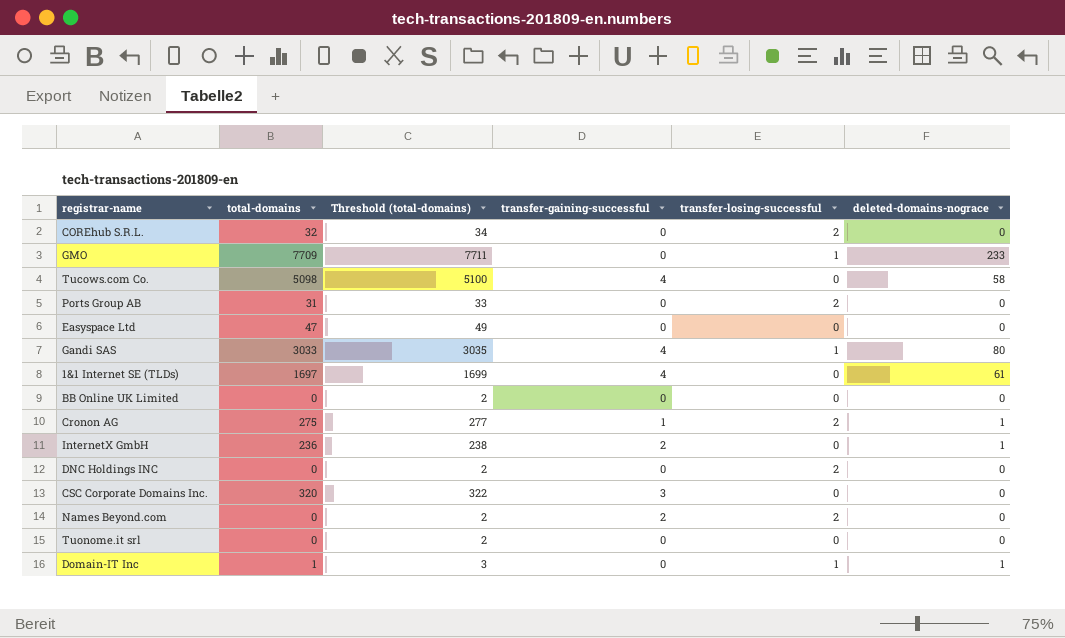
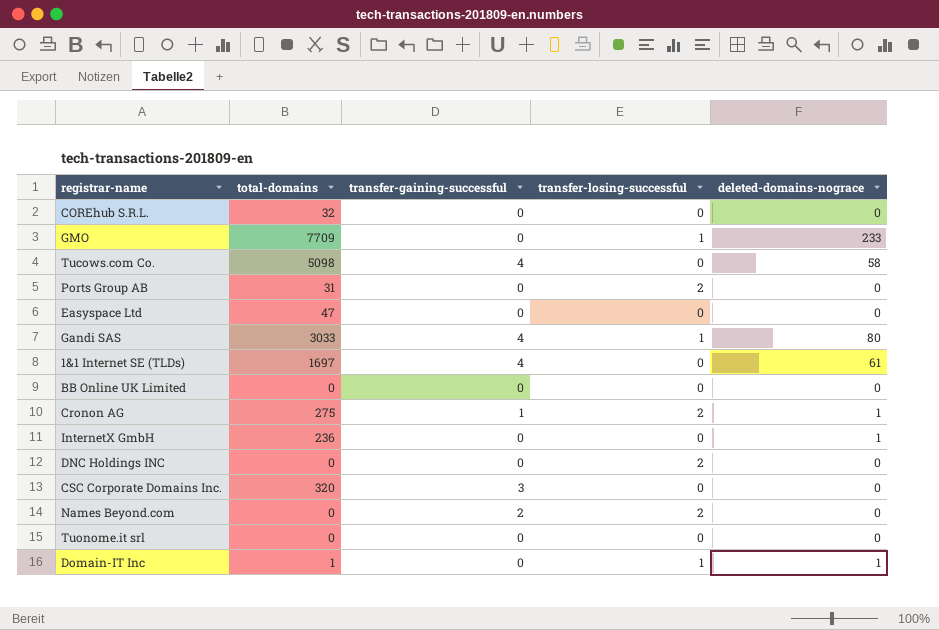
column Threshold (total-domains) | formula: [total-domains] + 2 -> none
COREhub S.R.L. | transfer-losing-successful: 2 -> 0
InternetX GmbH | transfer-gaining-successful: 2 -> 0

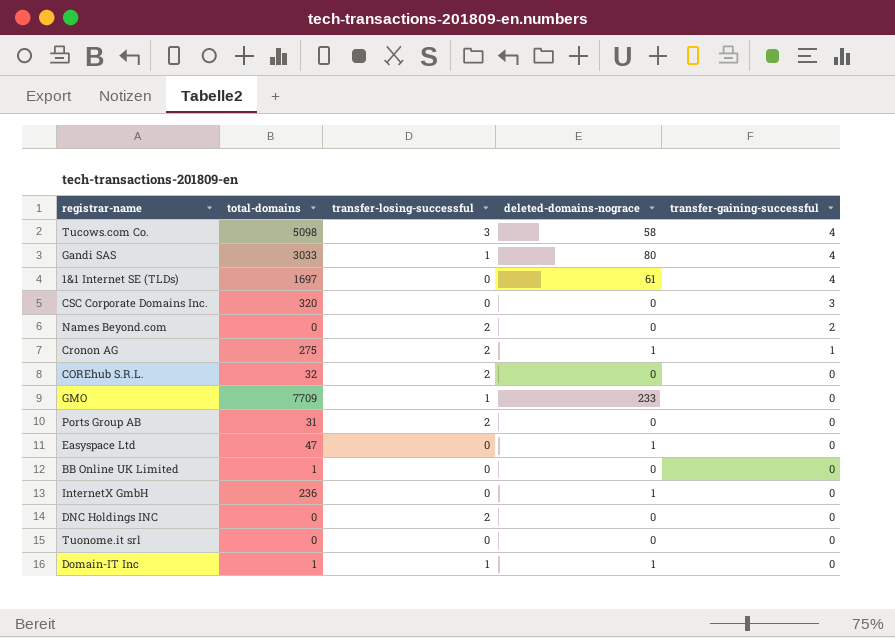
row order: none -> transfer-gaining-successful descending
column transfer-gaining-successful | position: 3 -> 5
Tucows.com Co. | transfer-losing-successful: 0 -> 3
COREhub S.R.L. | transfer-losing-successful: 0 -> 2
Easyspace Ltd | deleted-domains-nograce: 0 -> 1
BB Online UK Limited | total-domains: 0 -> 1

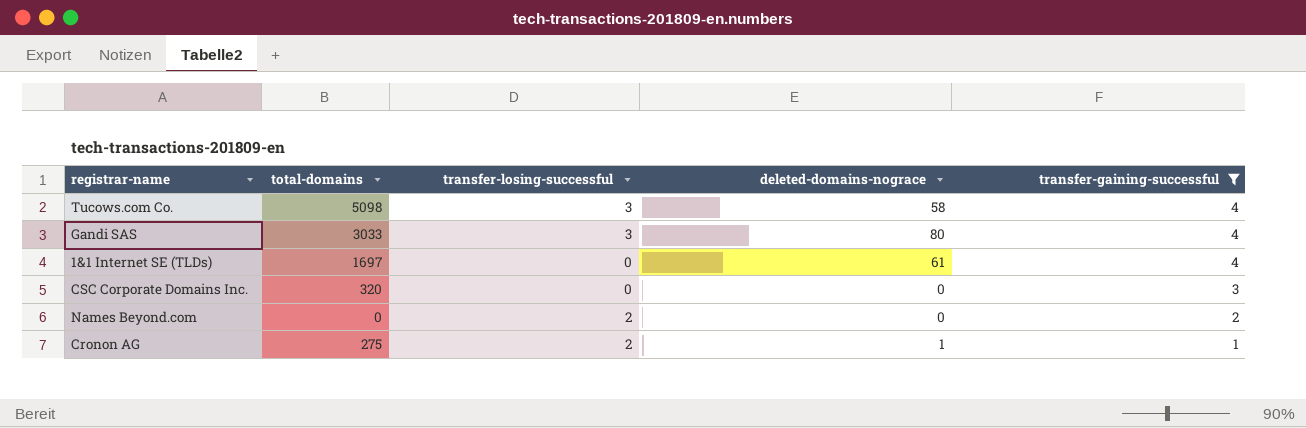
filter: none -> transfer-gaining-successful != 0
Gandi SAS | transfer-losing-successful: 1 -> 3

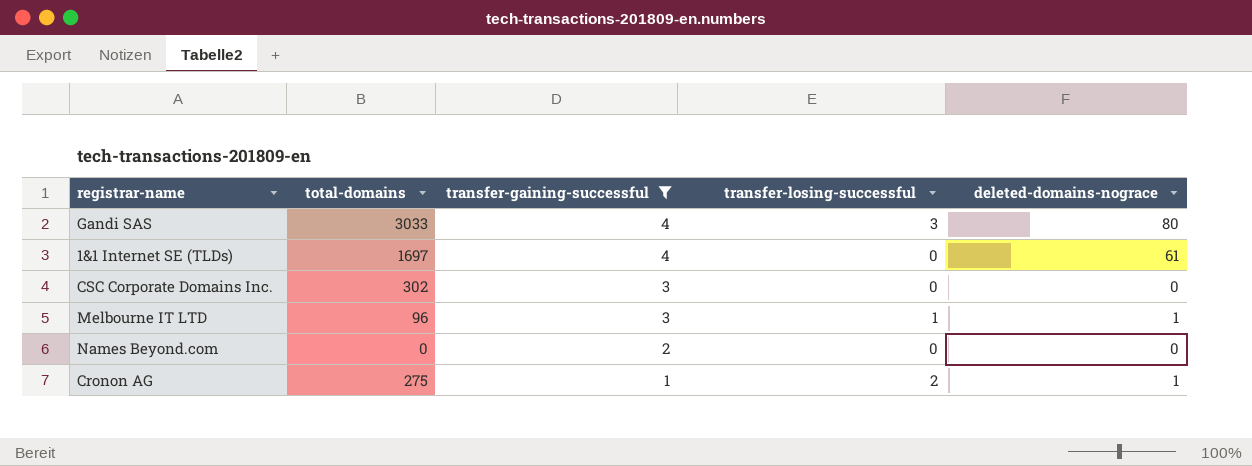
column transfer-gaining-successful | position: 5 -> 3
row Tucows.com Co.: 5098 | 3 | 58 | 4 -> none
CSC Corporate Domains Inc. | total-domains: 320 -> 302
row Melbourne IT LTD: none -> 96 | 3 | 1 | 1
Names Beyond.com | transfer-losing-successful: 2 -> 0

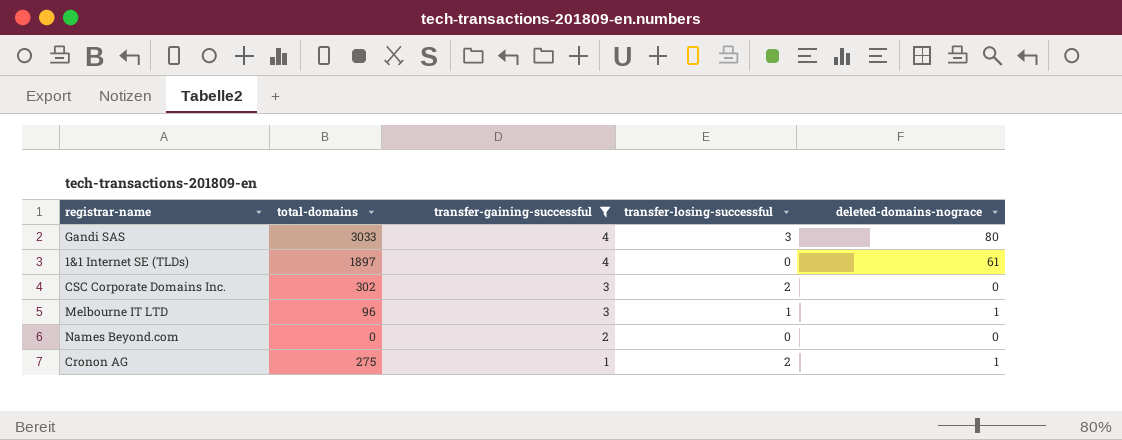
1&1 Internet SE (TLDs) | total-domains: 1697 -> 1897
CSC Corporate Domains Inc. | transfer-losing-successful: 0 -> 2

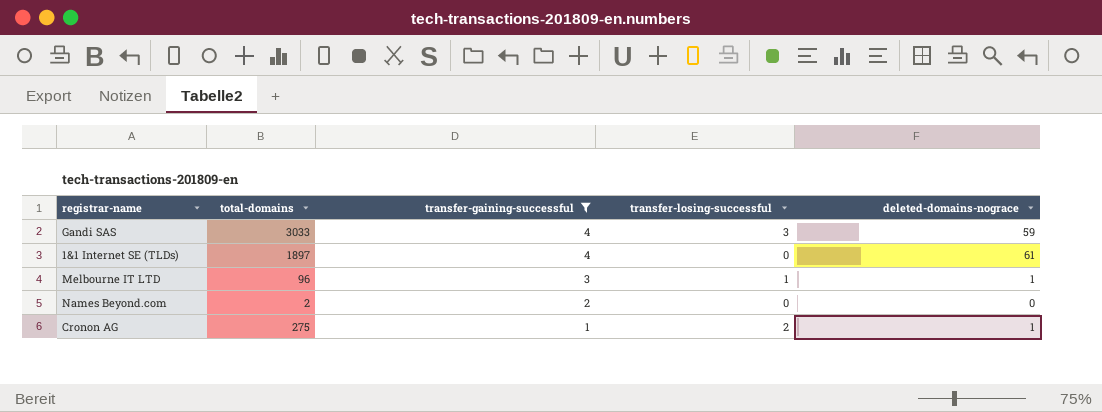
row CSC Corporate Domains Inc.: 302 | 3 | 2 | 0 -> none
Gandi SAS | deleted-domains-nograce: 80 -> 59
Names Beyond.com | total-domains: 0 -> 2

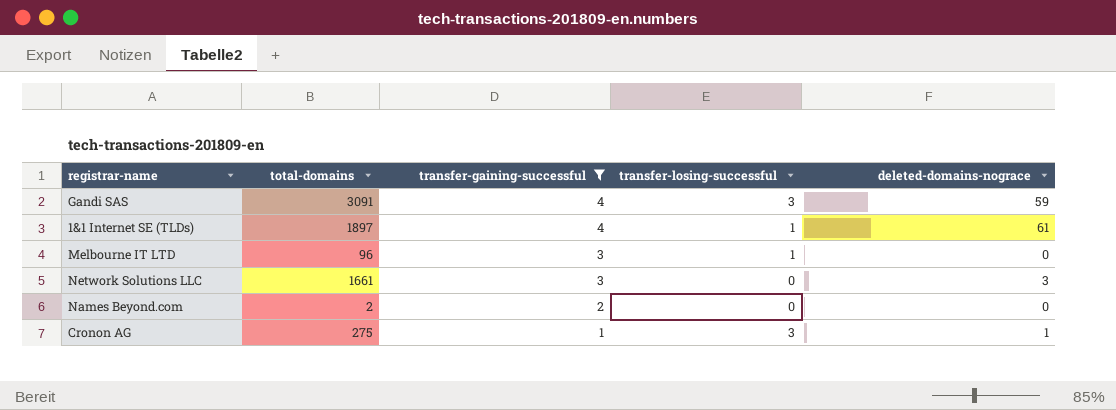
Gandi SAS | total-domains: 3033 -> 3091
1&1 Internet SE (TLDs) | transfer-losing-successful: 0 -> 1
Melbourne IT LTD | deleted-domains-nograce: 1 -> 0
row Network Solutions LLC: none -> 1661 | 3 | 0 | 3
Cronon AG | transfer-losing-successful: 2 -> 3

